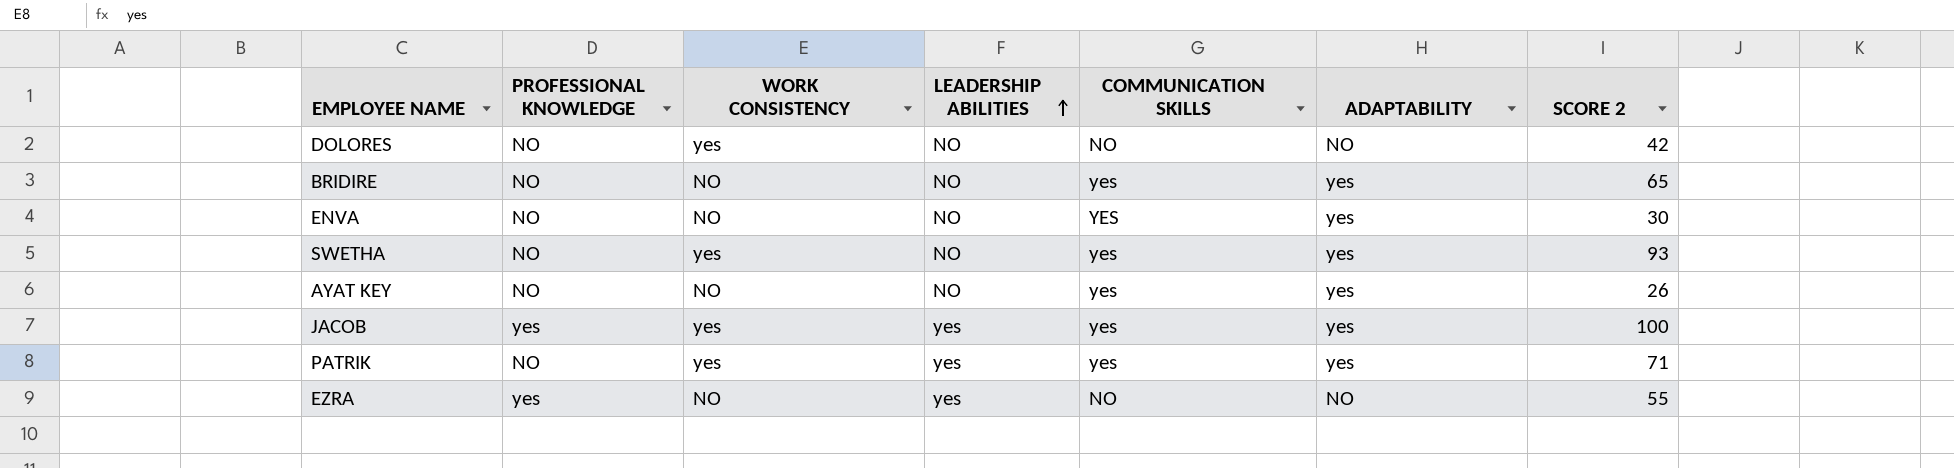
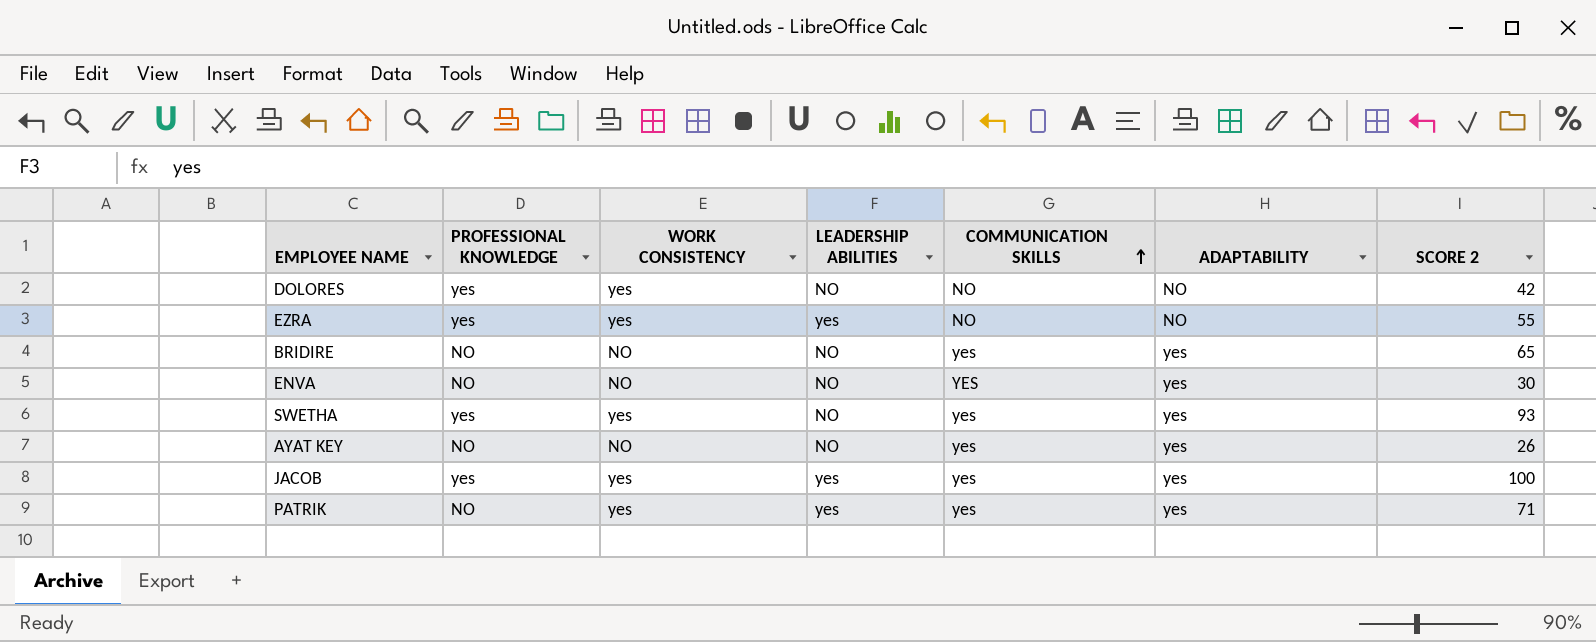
row order: LEADERSHIP ABILITIES ascending -> COMMUNICATION SKILLS ascending
DOLORES | PROFESSIONAL KNOWLEDGE: NO -> yes
EZRA | WORK CONSISTENCY: NO -> yes
SWETHA | PROFESSIONAL KNOWLEDGE: NO -> yes

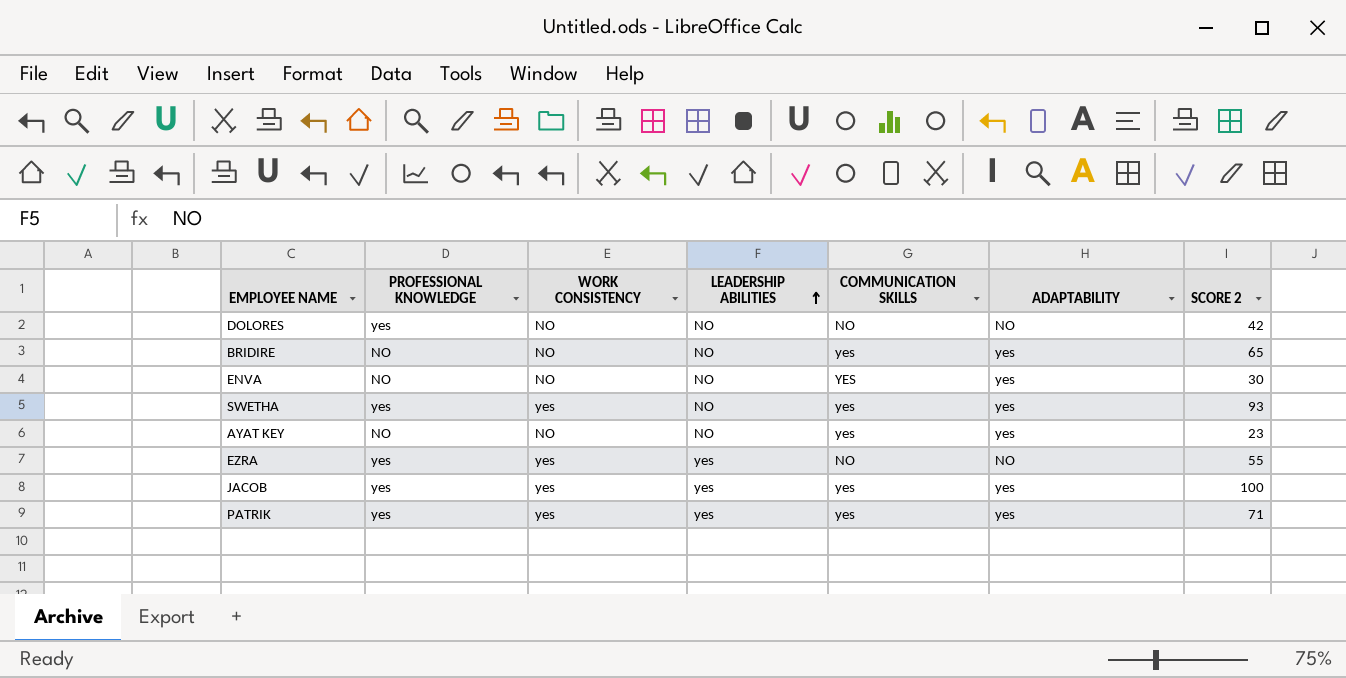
row order: COMMUNICATION SKILLS ascending -> LEADERSHIP ABILITIES ascending
DOLORES | WORK CONSISTENCY: yes -> NO
AYAT KEY | SCORE 2: 26 -> 23
PATRIK | PROFESSIONAL KNOWLEDGE: NO -> yes

